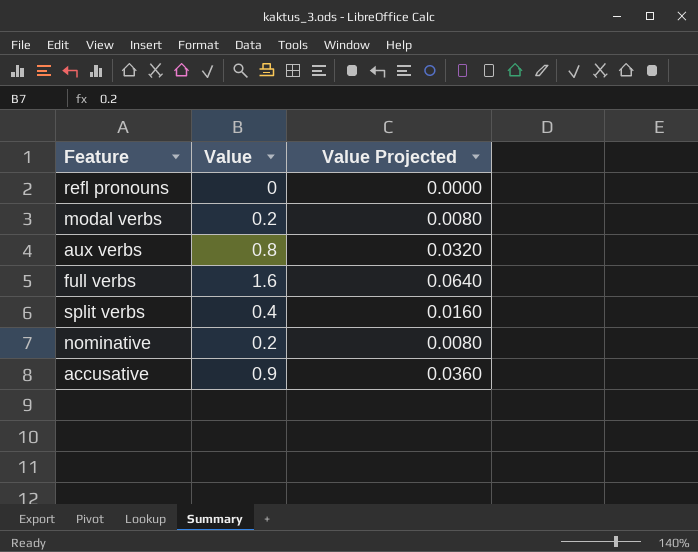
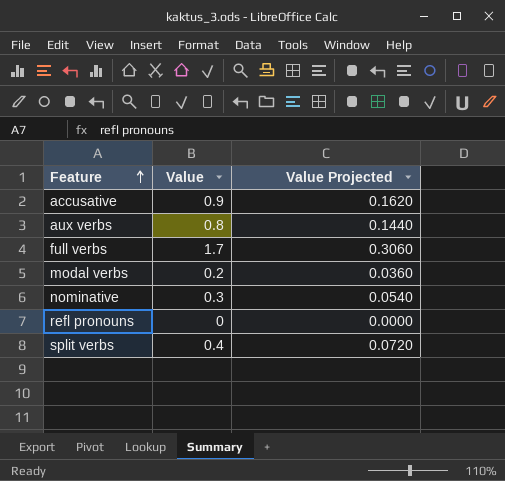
row order: none -> Feature ascending
column Value Projected | formula: [Value] * 0.04 -> [Value] * 0.18
full verbs | Value: 1.6 -> 1.7
nominative | Value: 0.2 -> 0.3

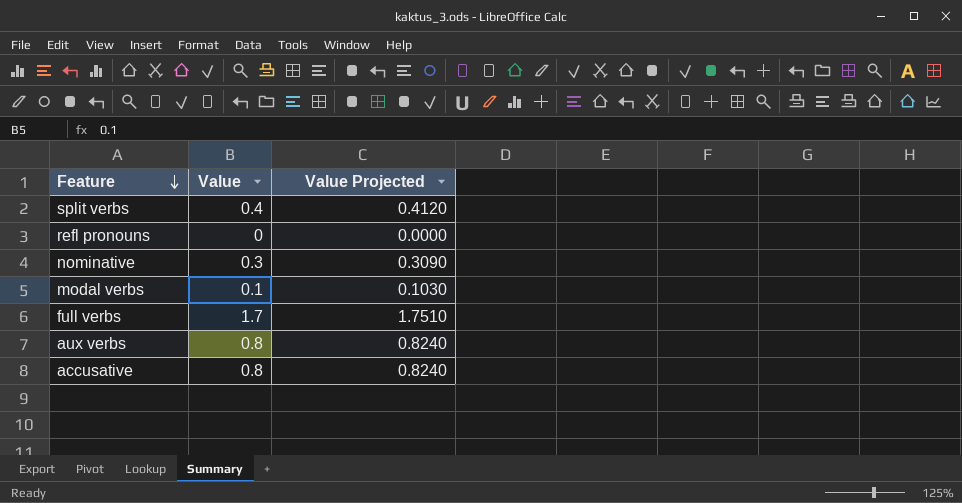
row order: Feature ascending -> Feature descending
column Value Projected | formula: [Value] * 0.18 -> [Value] * 1.03
modal verbs | Value: 0.2 -> 0.1
accusative | Value: 0.9 -> 0.8

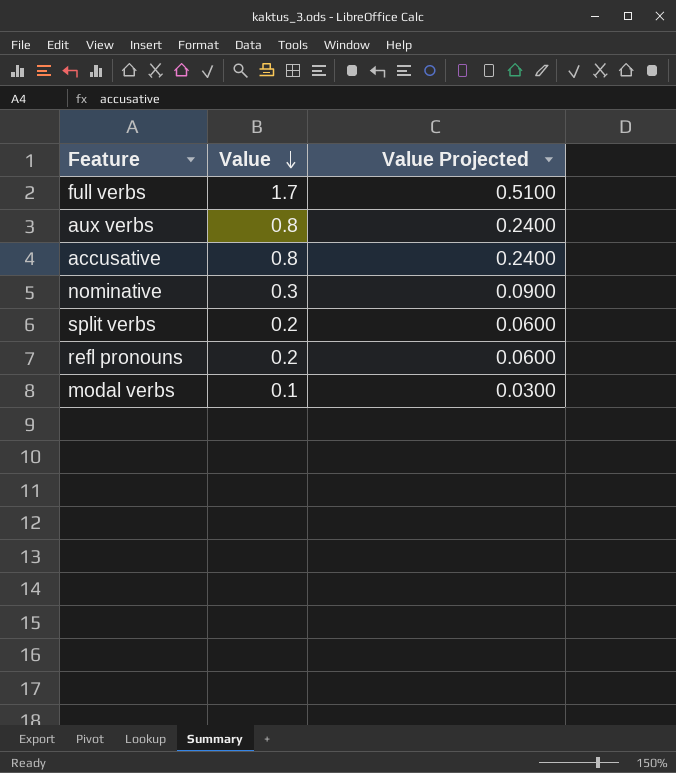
row order: Feature descending -> Value descending
column Value Projected | formula: [Value] * 1.03 -> [Value] * 0.3
split verbs | Value: 0.4 -> 0.2
refl pronouns | Value: 0 -> 0.2

